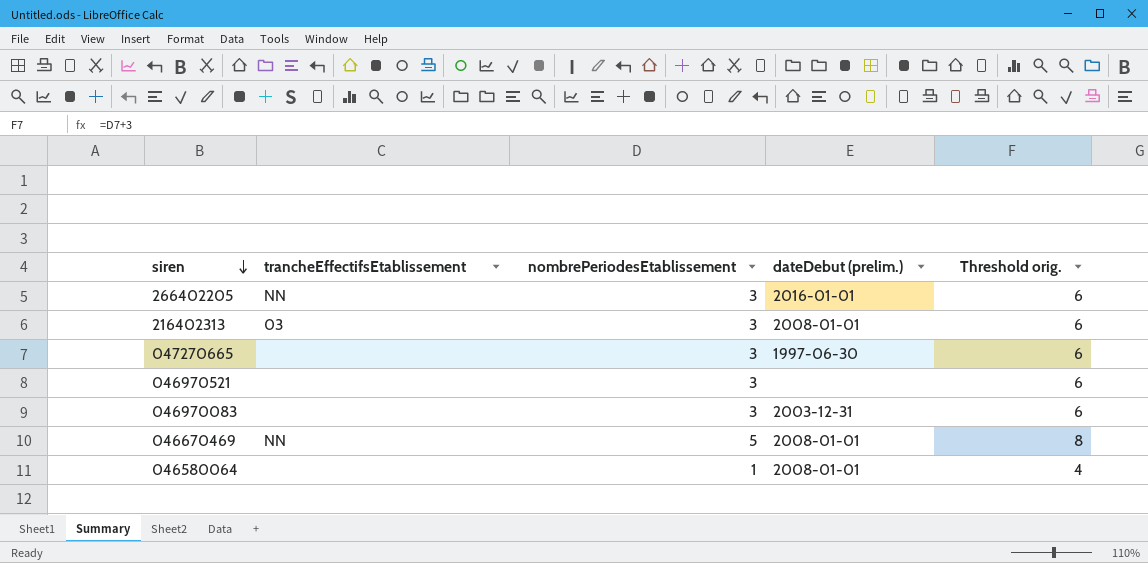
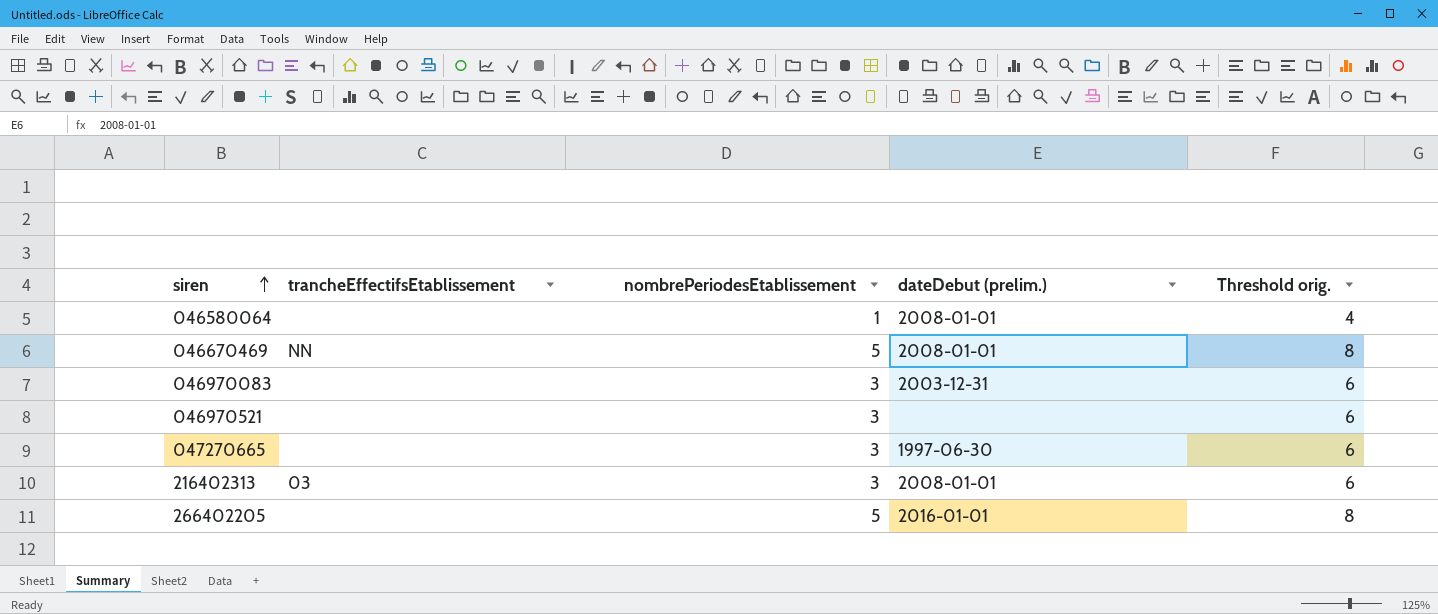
row order: siren descending -> siren ascending
266402205 | trancheEffectifsEtablissement: NN -> none
266402205 | nombrePeriodesEtablissement: 3 -> 5
266402205 | Threshold orig.: 6 -> 8

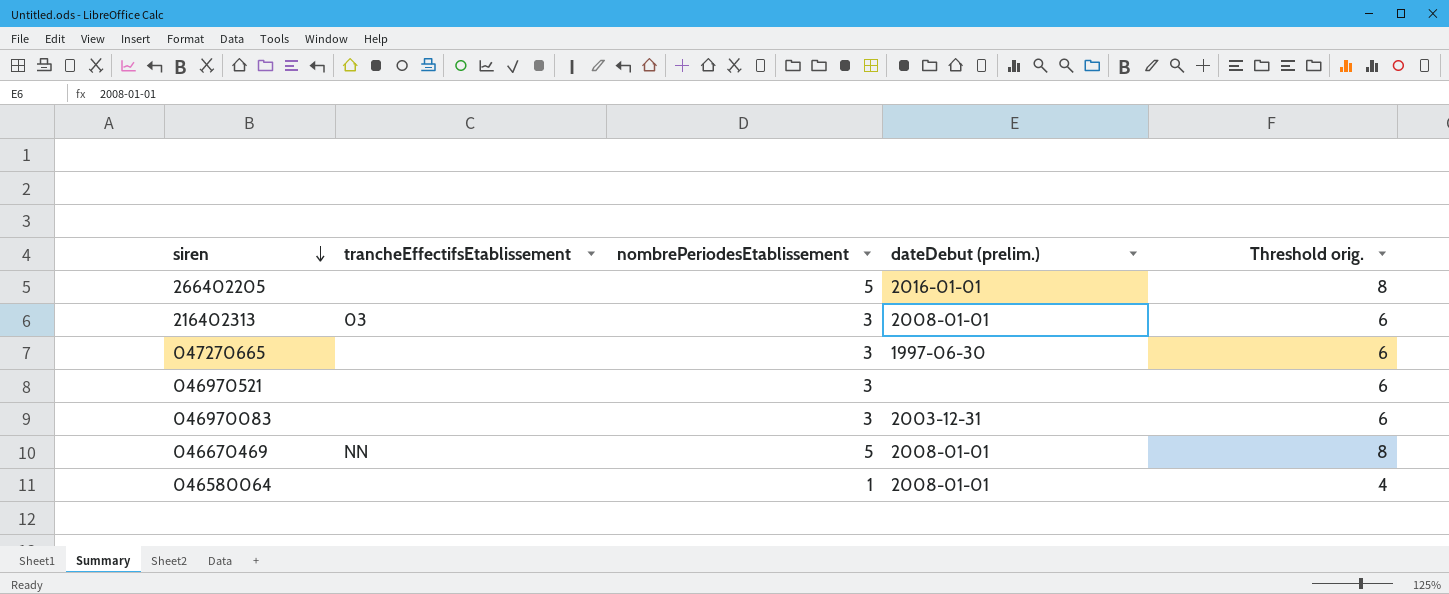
row order: siren ascending -> siren descending

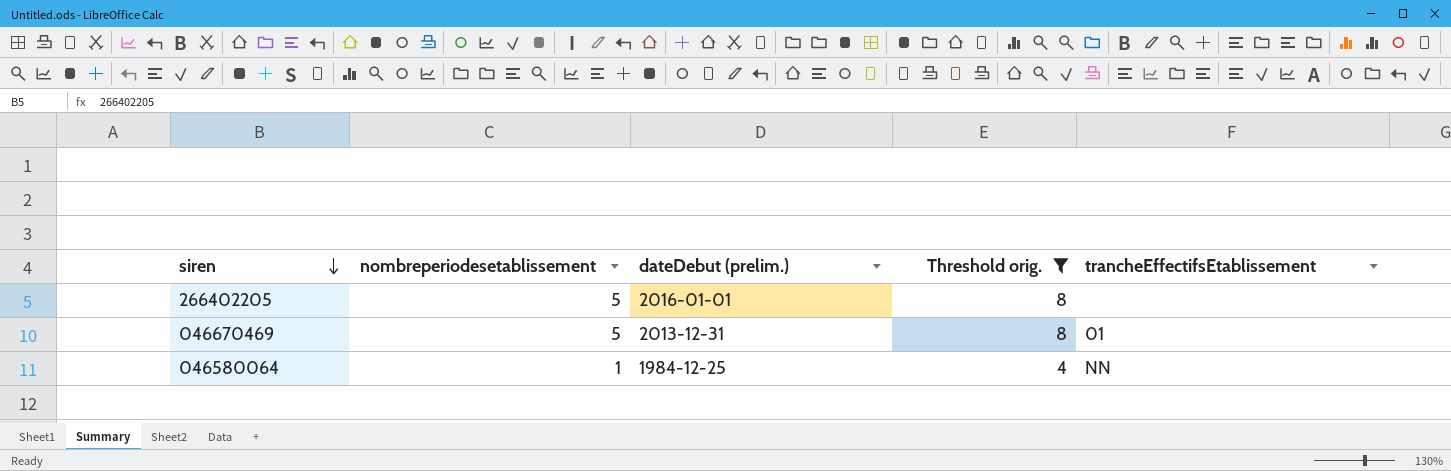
filter: none -> Threshold orig. != 6
column name: nombrePeriodesEtablissement -> nombreperiodesetablissement
column trancheEffectifsEtablissement | position: 2 -> 5
046670469 | dateDebut (prelim.): 2008-01-01 -> 2013-12-31
046670469 | trancheEffectifsEtablissement: NN -> 01
046580064 | dateDebut (prelim.): 2008-01-01 -> 1984-12-25
046580064 | trancheEffectifsEtablissement: none -> NN

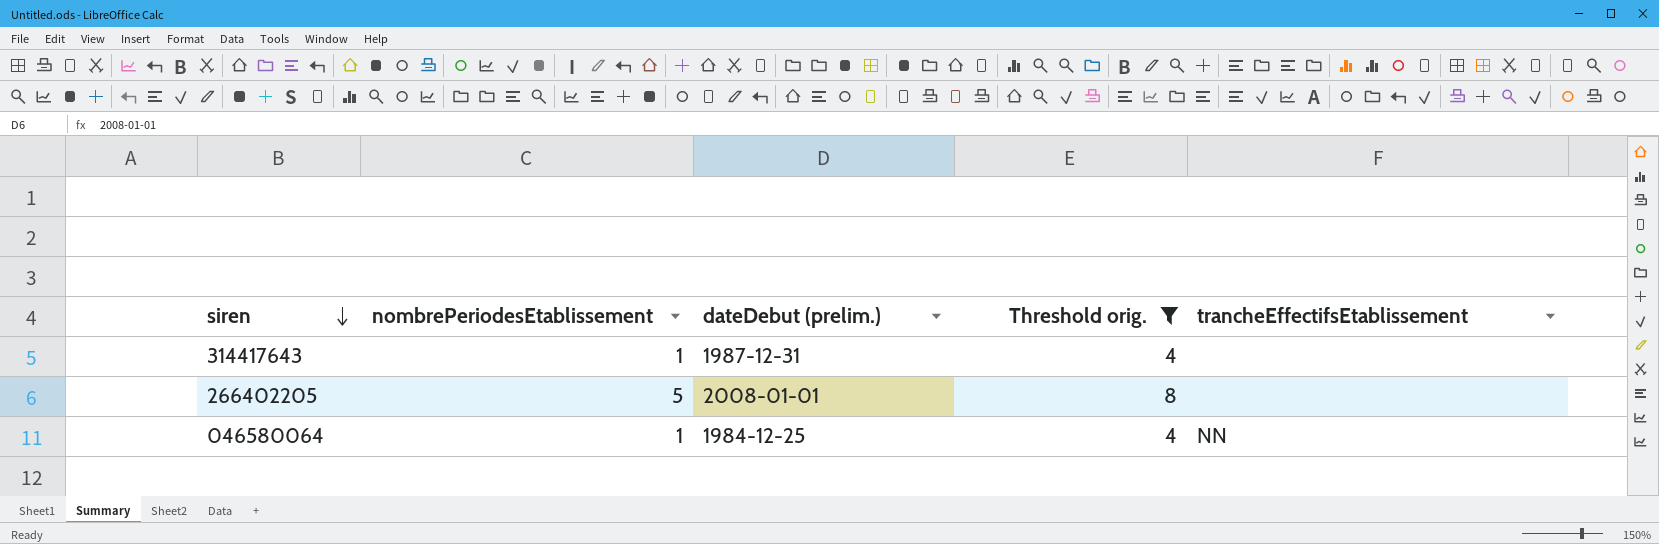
column name: nombreperiodesetablissement -> nombrePeriodesEtablissement
row 046670469: 5 | 2013-12-31 | 8 | 01 -> none
row 314417643: none -> 1 | 1987-12-31 | 4 | none
266402205 | dateDebut (prelim.): 2016-01-01 -> 2008-01-01

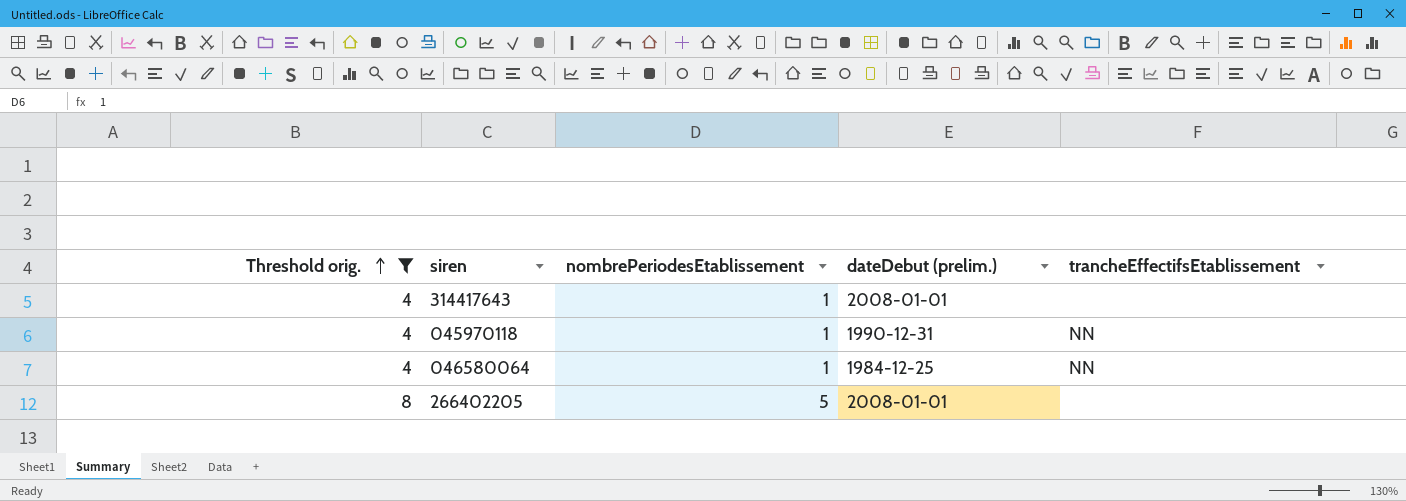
row order: siren descending -> Threshold orig. ascending
column Threshold orig. | position: 4 -> 1
314417643 | dateDebut (prelim.): 1987-12-31 -> 2008-01-01
row 045970118: none -> 4 | 1 | 1990-12-31 | NN

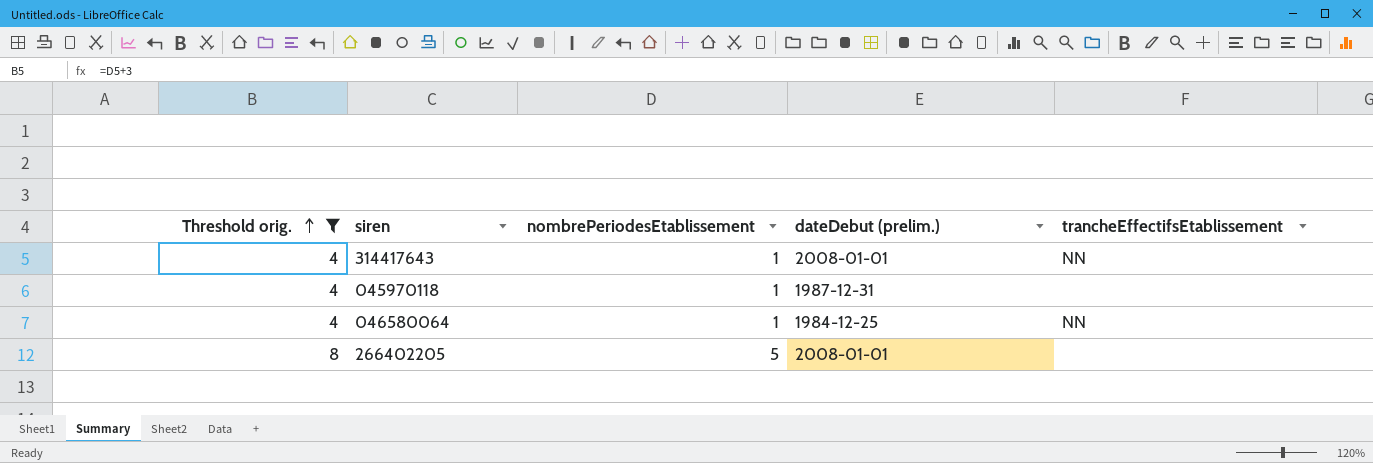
314417643 | trancheEffectifsEtablissement: none -> NN
045970118 | dateDebut (prelim.): 1990-12-31 -> 1987-12-31
045970118 | trancheEffectifsEtablissement: NN -> none

